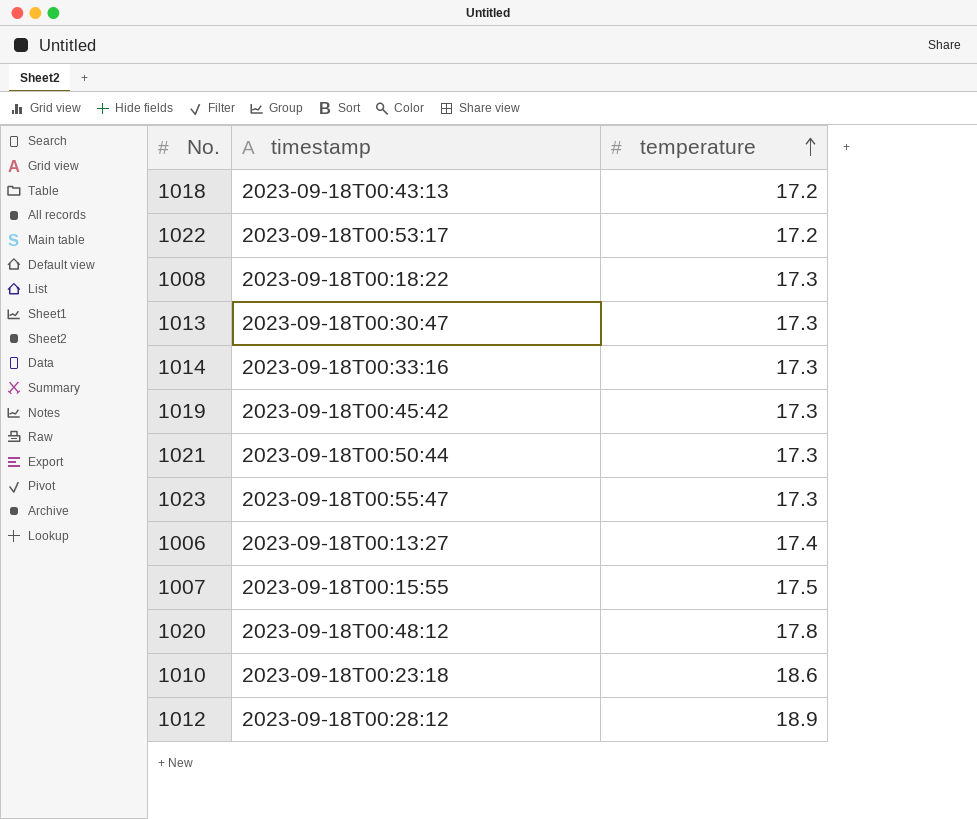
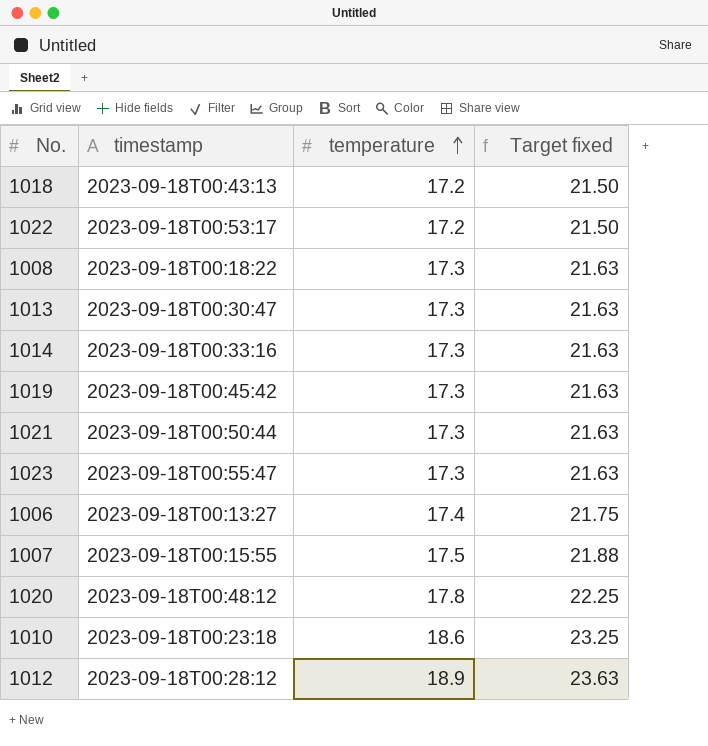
column Target fixed | formula: none -> [temperature] * 1.25

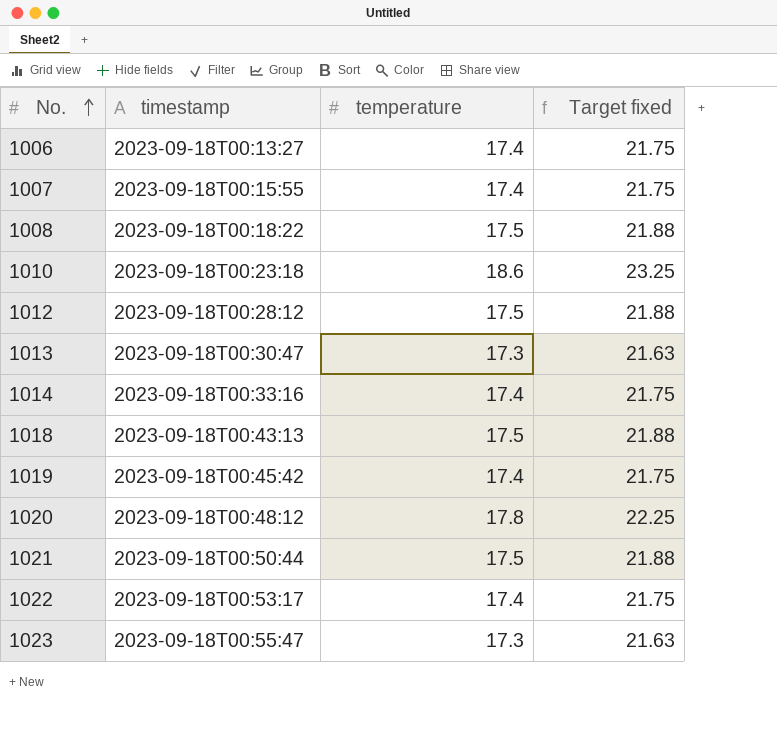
row order: temperature ascending -> No. ascending
1007 | temperature: 17.5 -> 17.4
1007 | Target fixed: 21.88 -> 21.75
1008 | temperature: 17.3 -> 17.5
1008 | Target fixed: 21.63 -> 21.88
1012 | temperature: 18.9 -> 17.5
1012 | Target fixed: 23.63 -> 21.88
1014 | temperature: 17.3 -> 17.4
1014 | Target fixed: 21.63 -> 21.75
1018 | temperature: 17.2 -> 17.5
1018 | Target fixed: 21.50 -> 21.88
1019 | temperature: 17.3 -> 17.4
1019 | Target fixed: 21.63 -> 21.75
1021 | temperature: 17.3 -> 17.5
1021 | Target fixed: 21.63 -> 21.88
1022 | temperature: 17.2 -> 17.4
1022 | Target fixed: 21.50 -> 21.75

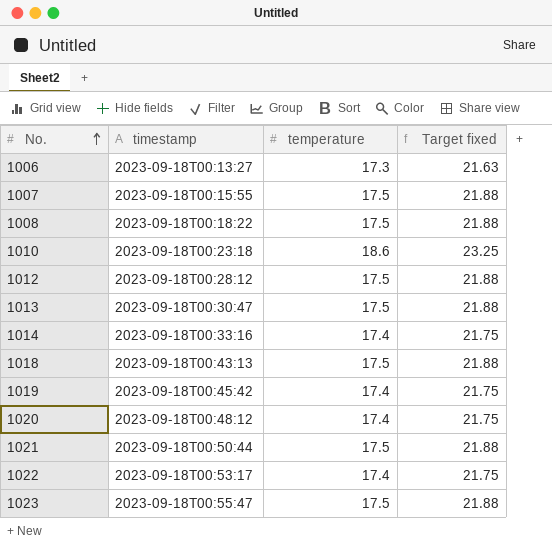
1006 | temperature: 17.4 -> 17.3
1006 | Target fixed: 21.75 -> 21.63
1007 | temperature: 17.4 -> 17.5
1007 | Target fixed: 21.75 -> 21.88
1013 | temperature: 17.3 -> 17.5
1013 | Target fixed: 21.63 -> 21.88
1020 | temperature: 17.8 -> 17.4
1020 | Target fixed: 22.25 -> 21.75
1023 | temperature: 17.3 -> 17.5
1023 | Target fixed: 21.63 -> 21.88

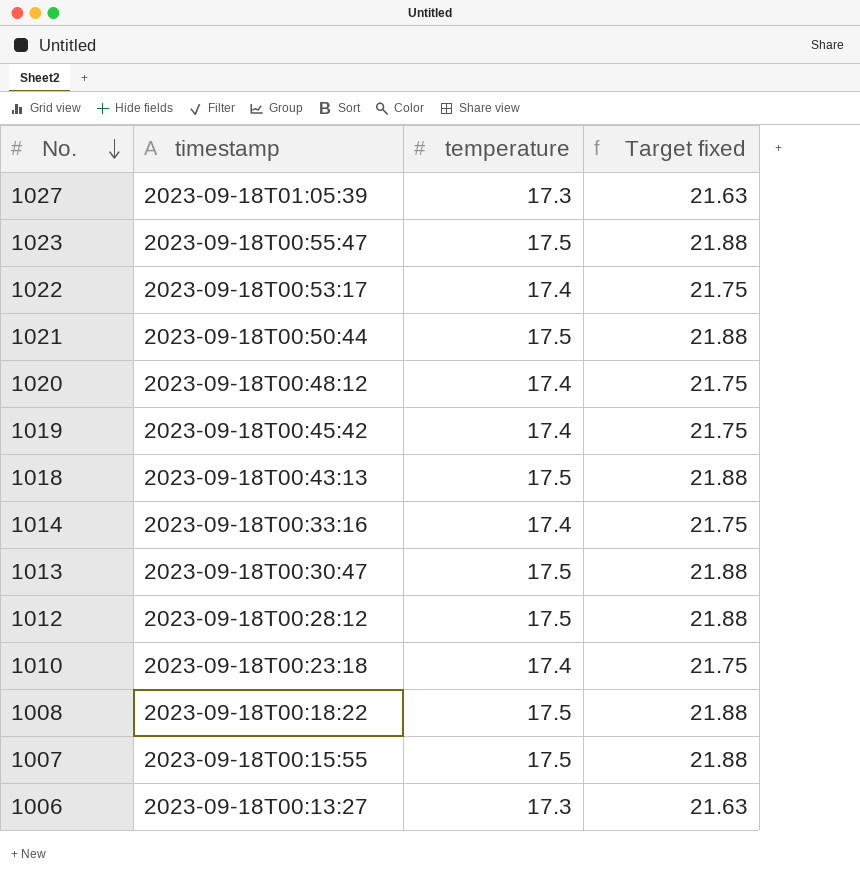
row order: No. ascending -> No. descending
row 1027: none -> 2023-09-18T01:05:39 | 17.3 | 21.63
1010 | temperature: 18.6 -> 17.4
1010 | Target fixed: 23.25 -> 21.75

